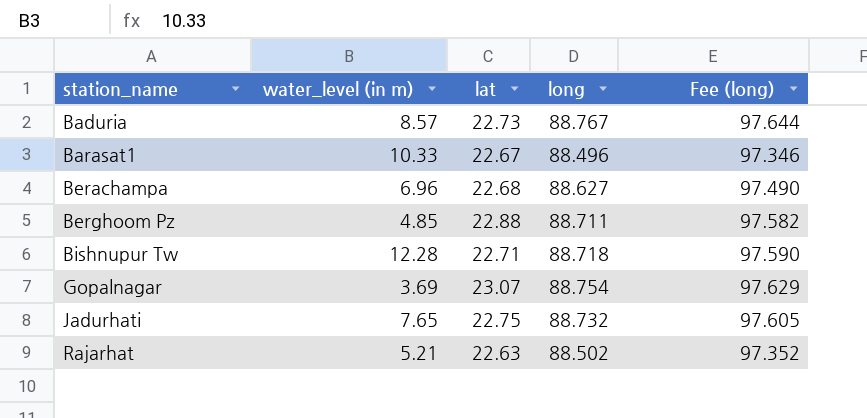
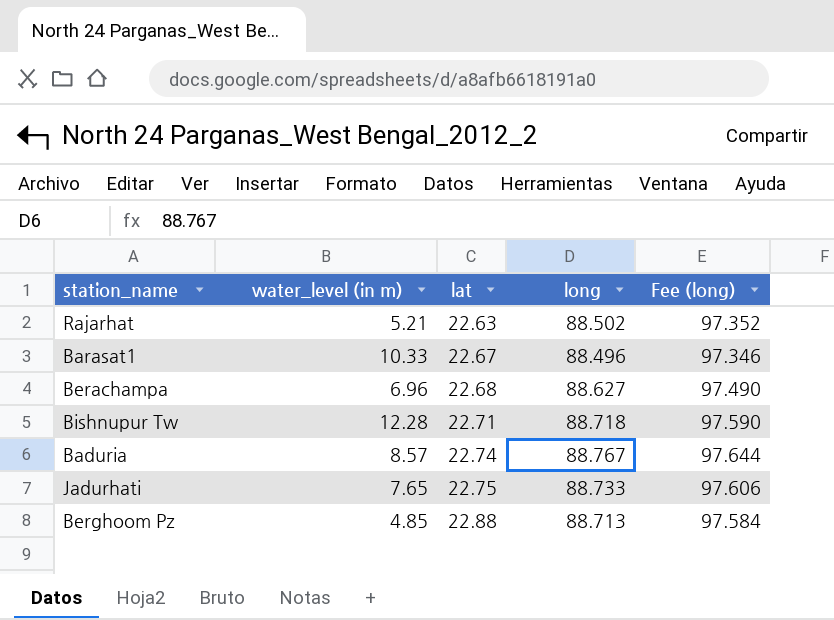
row order: station_name ascending -> lat ascending
row Gopalnagar: 3.69 | 23.07 | 88.754 | 97.629 -> none
Baduria | lat: 22.73 -> 22.74
Jadurhati | long: 88.732 -> 88.733
Jadurhati | Fee (long): 97.605 -> 97.606
Berghoom Pz | long: 88.711 -> 88.713
Berghoom Pz | Fee (long): 97.582 -> 97.584

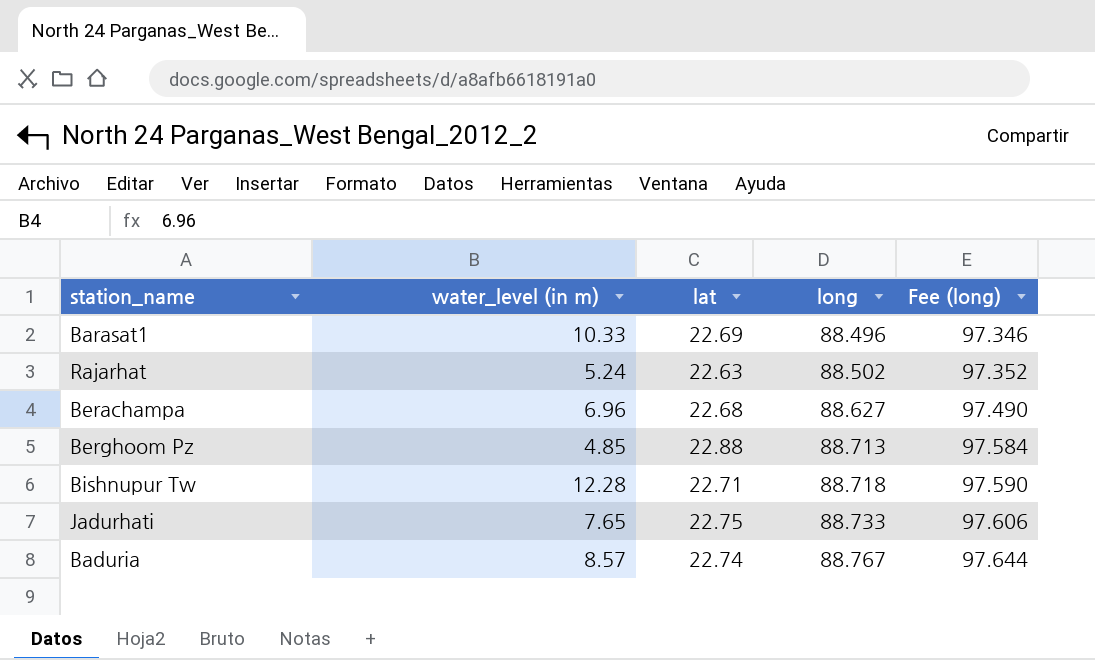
row order: lat ascending -> long ascending
Barasat1 | lat: 22.67 -> 22.69
Rajarhat | water_level (in m): 5.21 -> 5.24

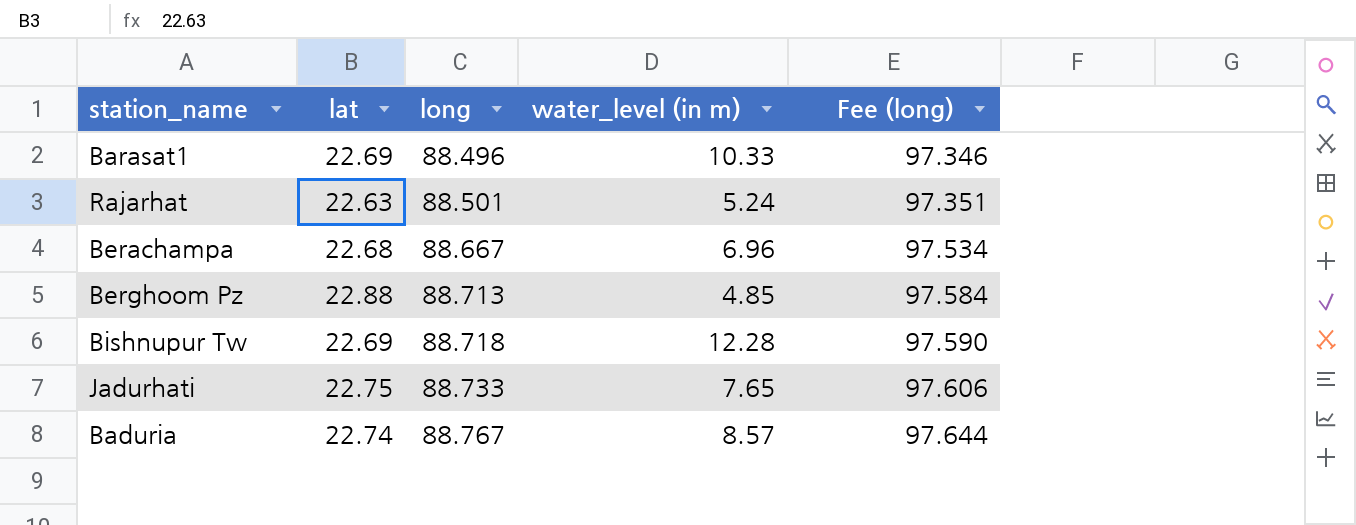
column water_level (in m) | position: 2 -> 4
Rajarhat | long: 88.502 -> 88.501
Rajarhat | Fee (long): 97.352 -> 97.351
Berachampa | long: 88.627 -> 88.667
Berachampa | Fee (long): 97.490 -> 97.534
Bishnupur Tw | lat: 22.71 -> 22.69

